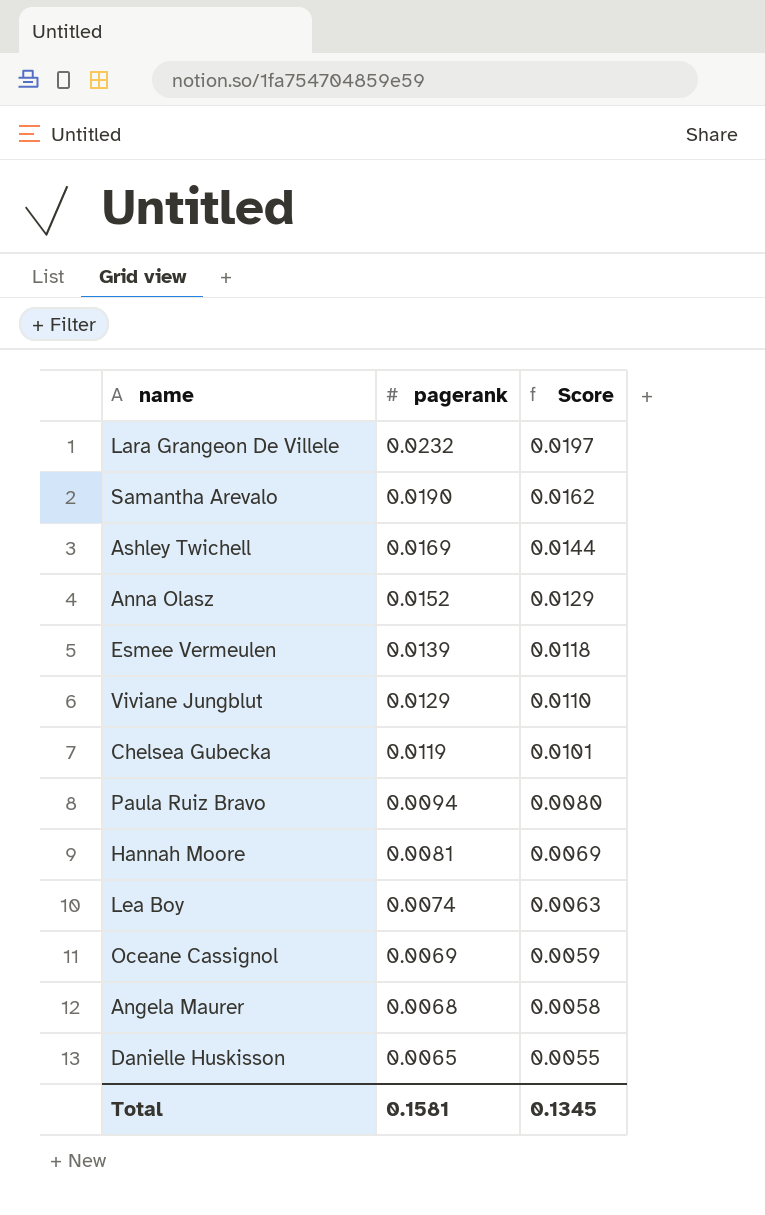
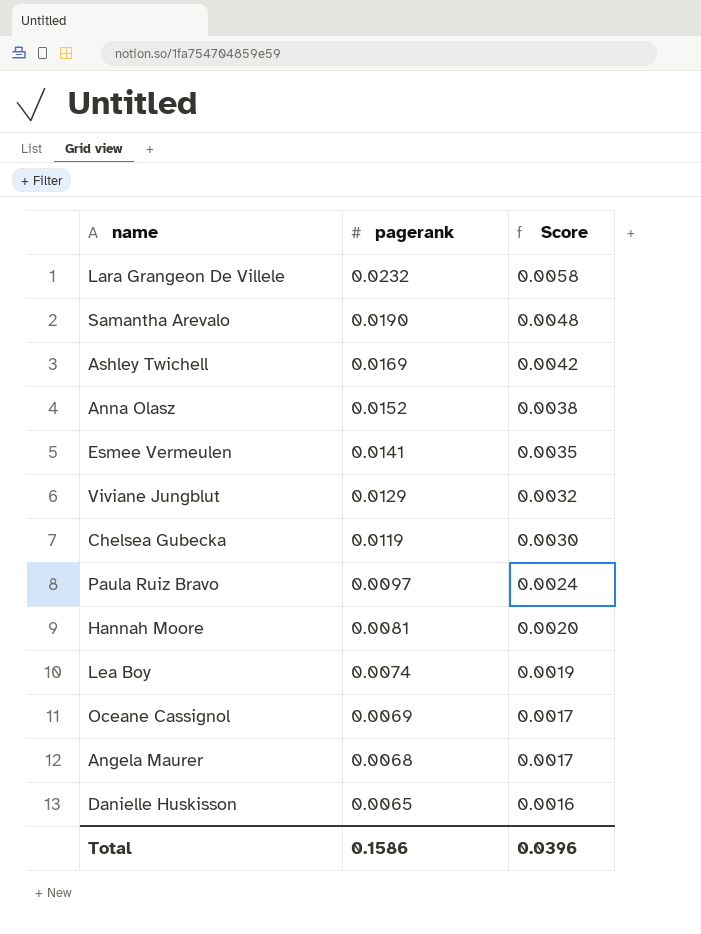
column Score | formula: [pagerank] * 0.85 -> [pagerank] * 0.25
Esmee Vermeulen | pagerank: 0.0139 -> 0.0141
Paula Ruiz Bravo | pagerank: 0.0094 -> 0.0097
Total | pagerank: 0.1581 -> 0.1586
Total | Score: 0.1345 -> 0.0396

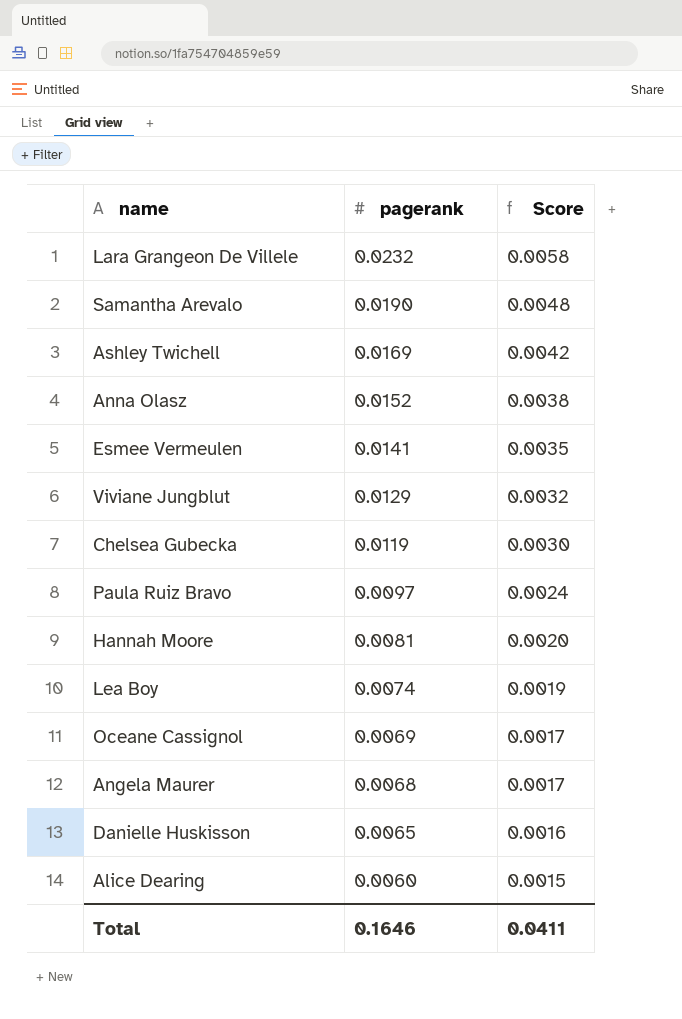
row Alice Dearing: none -> 0.0060 | 0.0015
Total | pagerank: 0.1586 -> 0.1646
Total | Score: 0.0396 -> 0.0411

